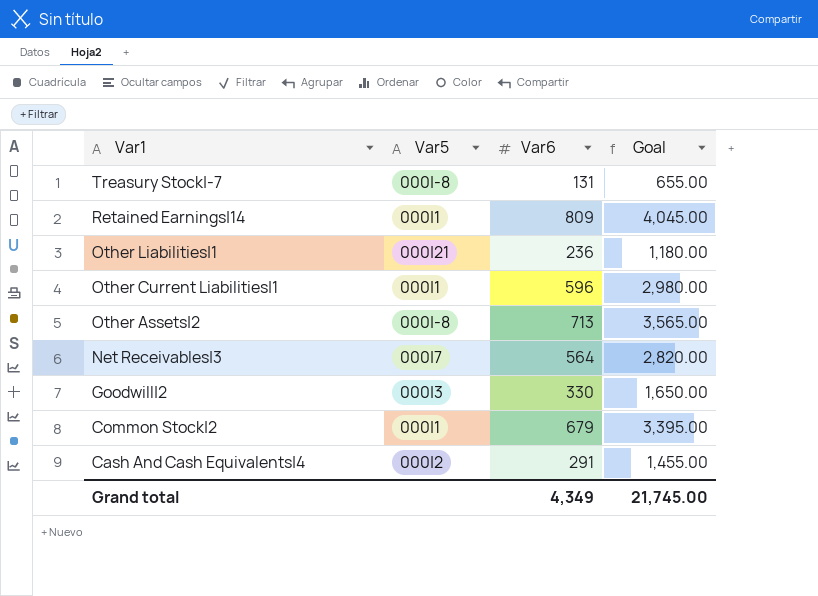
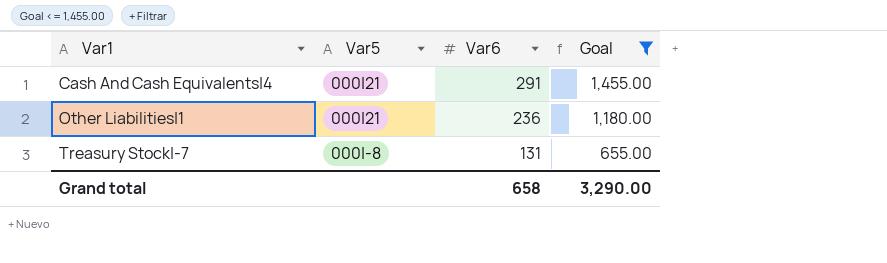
filter: none -> Goal <= 1,455.00
row order: Var1 descending -> Var1 ascending
Cash And Cash Equivalents|4 | Var5: 000|2 -> 000|21
Grand total | Var6: 4,349 -> 658
Grand total | Goal: 21,745.00 -> 3,290.00

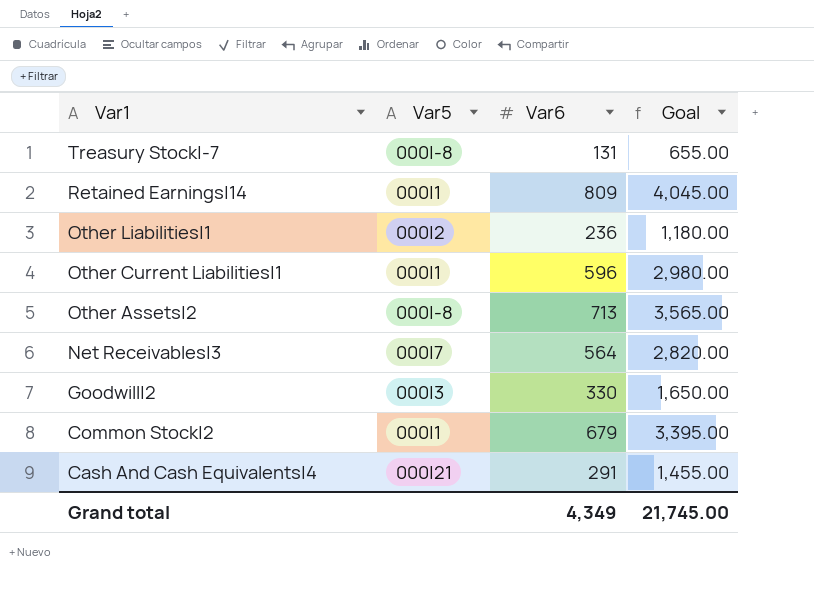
filter: Goal <= 1,455.00 -> none
row order: Var1 ascending -> Var1 descending
Other Liabilities|1 | Var5: 000|21 -> 000|2
Grand total | Var6: 658 -> 4,349
Grand total | Goal: 3,290.00 -> 21,745.00

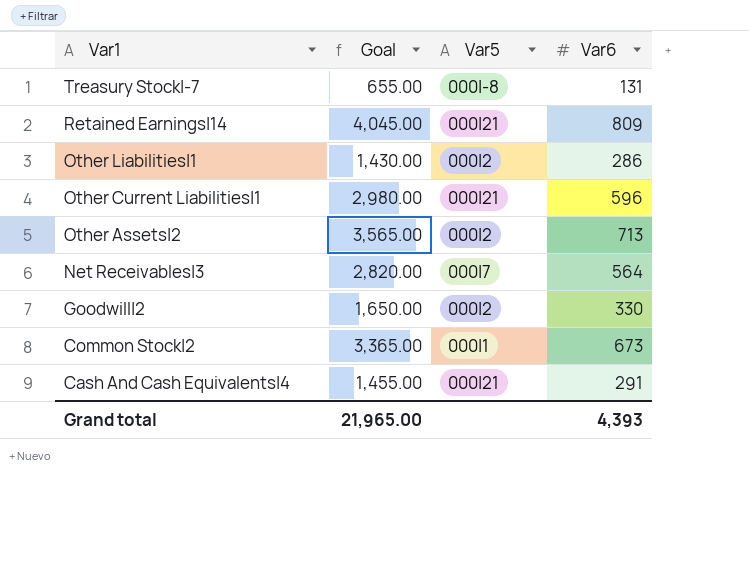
column Goal | position: 4 -> 2
Retained Earnings|14 | Var5: 000|1 -> 000|21
Other Liabilities|1 | Goal: 1,180.00 -> 1,430.00
Other Liabilities|1 | Var6: 236 -> 286
Other Current Liabilities|1 | Var5: 000|1 -> 000|21
Other Assets|2 | Var5: 000|-8 -> 000|2
Goodwill|2 | Var5: 000|3 -> 000|2
Common Stock|2 | Goal: 3,395.00 -> 3,365.00
Common Stock|2 | Var6: 679 -> 673
Grand total | Goal: 21,745.00 -> 21,965.00
Grand total | Var6: 4,349 -> 4,393

